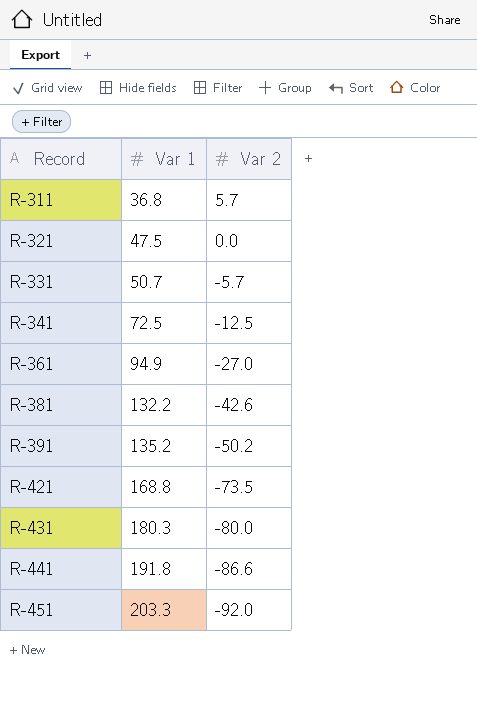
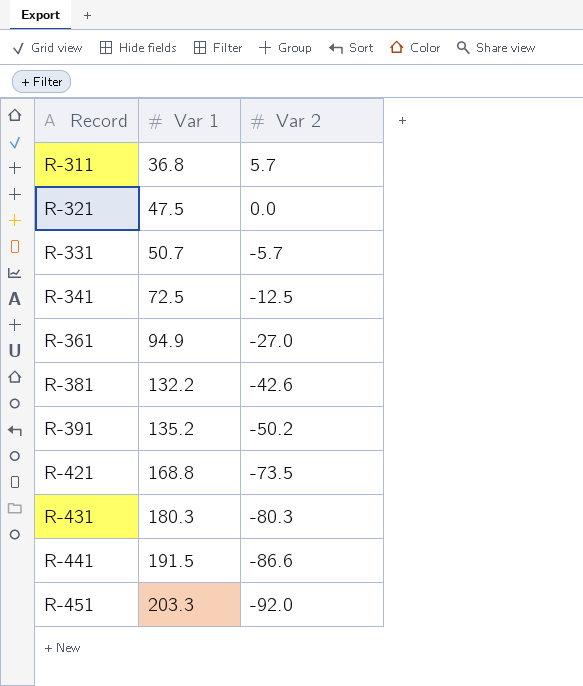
R-431 | Var 2: -80.0 -> -80.3
R-441 | Var 1: 191.8 -> 191.5

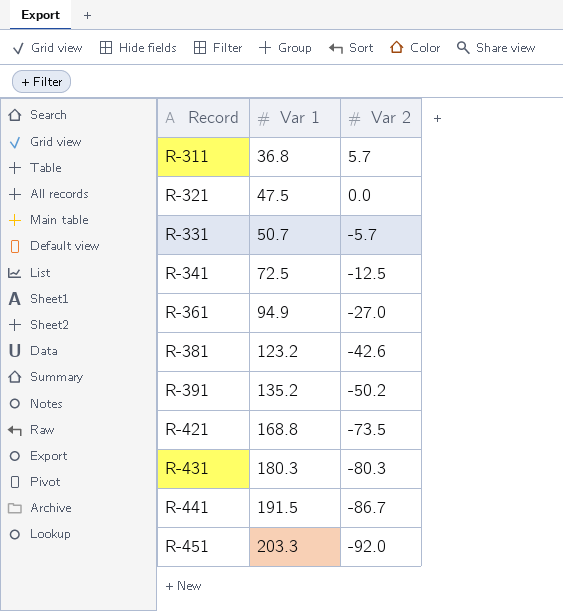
R-381 | Var 1: 132.2 -> 123.2
R-441 | Var 2: -86.6 -> -86.7

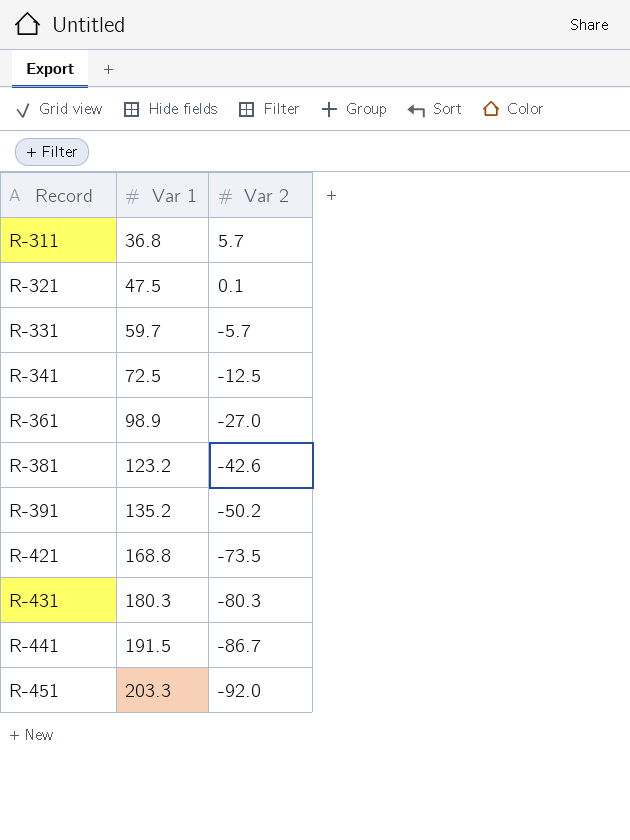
R-321 | Var 2: 0.0 -> 0.1
R-331 | Var 1: 50.7 -> 59.7
R-361 | Var 1: 94.9 -> 98.9

